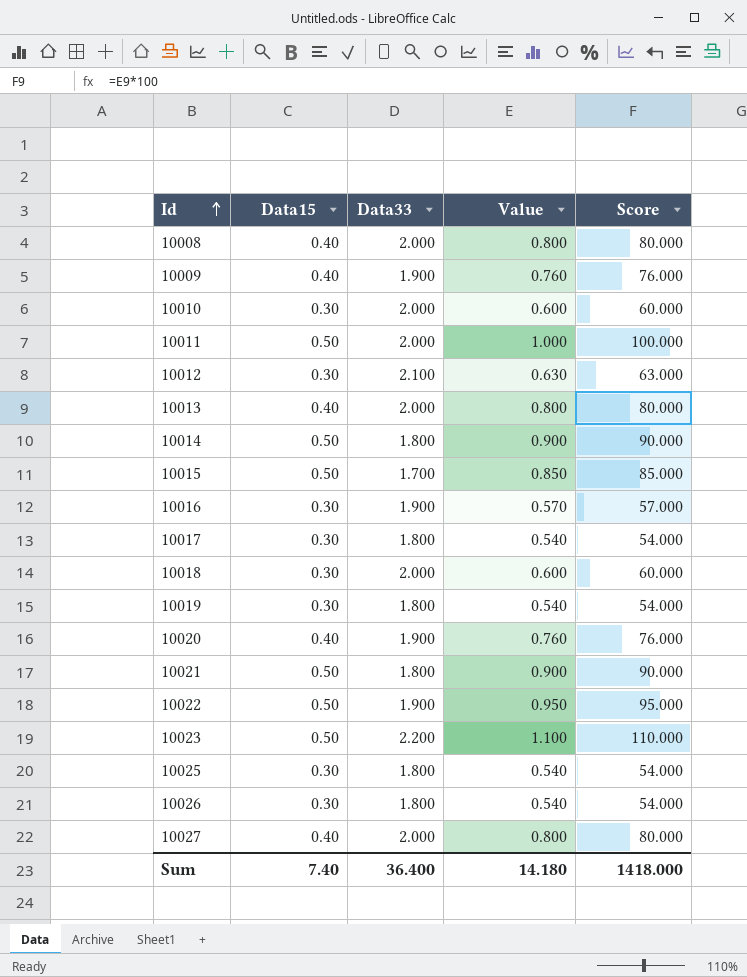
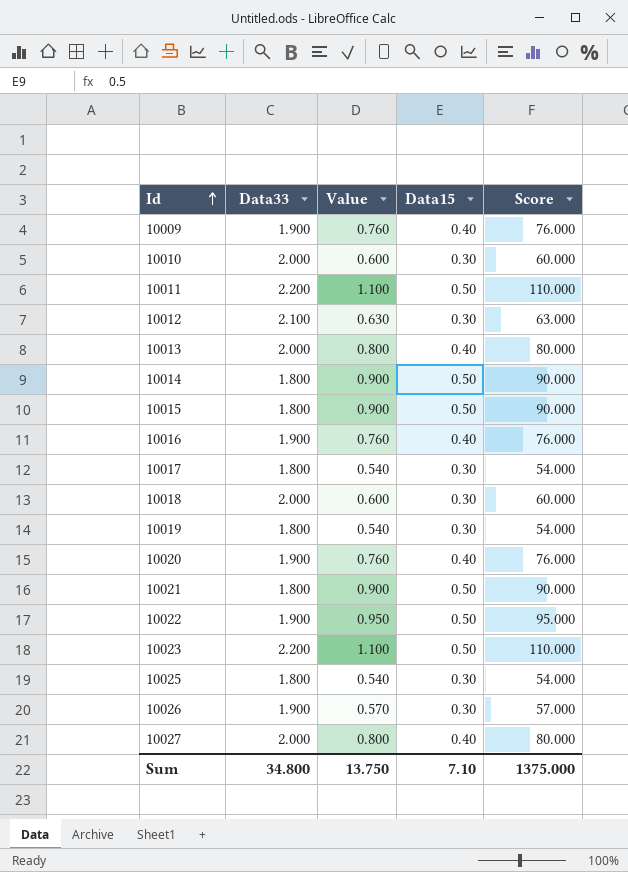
column Data15 | position: 2 -> 4
row 10008: 0.40 | 2.000 | 0.800 | 80.000 -> none
10011 | Data33: 2.000 -> 2.200
10011 | Value: 1.000 -> 1.100
10011 | Score: 100.000 -> 110.000
10015 | Data33: 1.700 -> 1.800
10015 | Value: 0.850 -> 0.900
10015 | Score: 85.000 -> 90.000
10016 | Value: 0.570 -> 0.760
10016 | Data15: 0.30 -> 0.40
10016 | Score: 57.000 -> 76.000
10026 | Data33: 1.800 -> 1.900
10026 | Value: 0.540 -> 0.570
10026 | Score: 54.000 -> 57.000
Sum | Data33: 36.400 -> 34.800
Sum | Value: 14.180 -> 13.750
Sum | Data15: 7.40 -> 7.10
Sum | Score: 1418.000 -> 1375.000

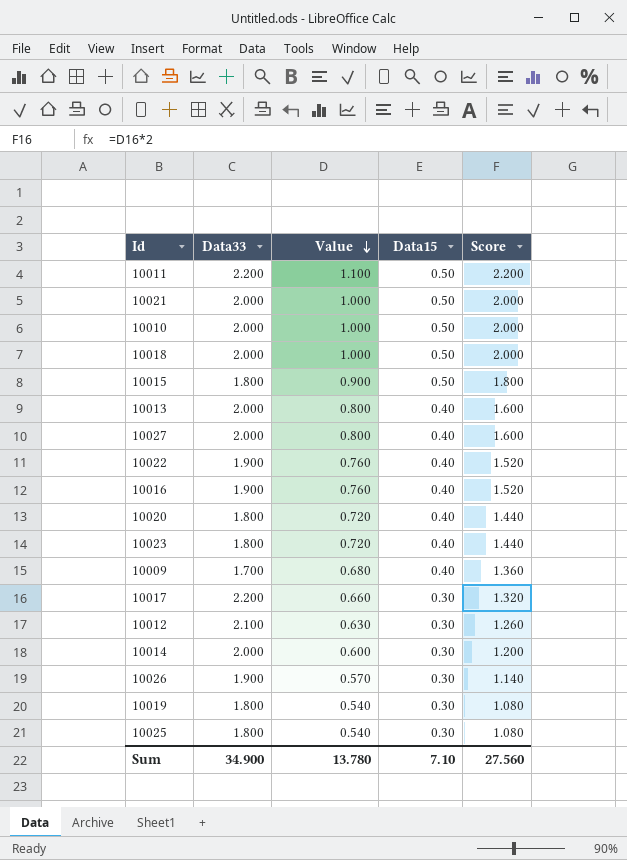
row order: Id ascending -> Value descending
column Score | formula: [Value] * 100 -> [Value] * 2
10021 | Data33: 1.800 -> 2.000
10021 | Value: 0.900 -> 1.000
10010 | Value: 0.600 -> 1.000
10010 | Data15: 0.30 -> 0.50
10018 | Value: 0.600 -> 1.000
10018 | Data15: 0.30 -> 0.50
10022 | Value: 0.950 -> 0.760
10022 | Data15: 0.50 -> 0.40
10020 | Data33: 1.900 -> 1.800
10020 | Value: 0.760 -> 0.720
10023 | Data33: 2.200 -> 1.800
10023 | Value: 1.100 -> 0.720
10023 | Data15: 0.50 -> 0.40
10009 | Data33: 1.900 -> 1.700
10009 | Value: 0.760 -> 0.680
10017 | Data33: 1.800 -> 2.200
10017 | Value: 0.540 -> 0.660
10014 | Data33: 1.800 -> 2.000
10014 | Value: 0.900 -> 0.600
10014 | Data15: 0.50 -> 0.30
Sum | Data33: 34.800 -> 34.900
Sum | Value: 13.750 -> 13.780
Sum | Score: 1375.000 -> 27.560

